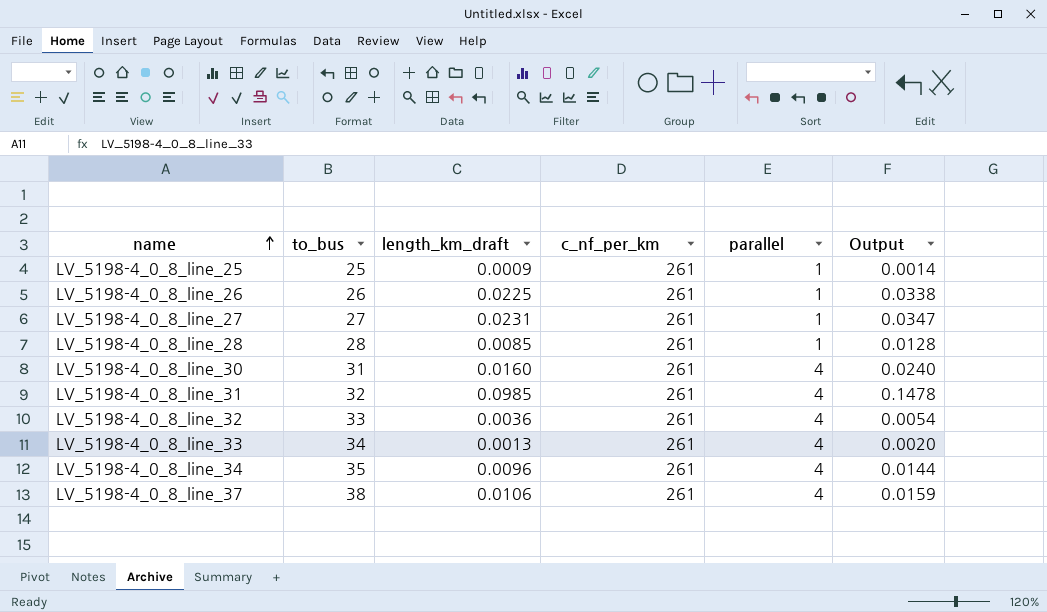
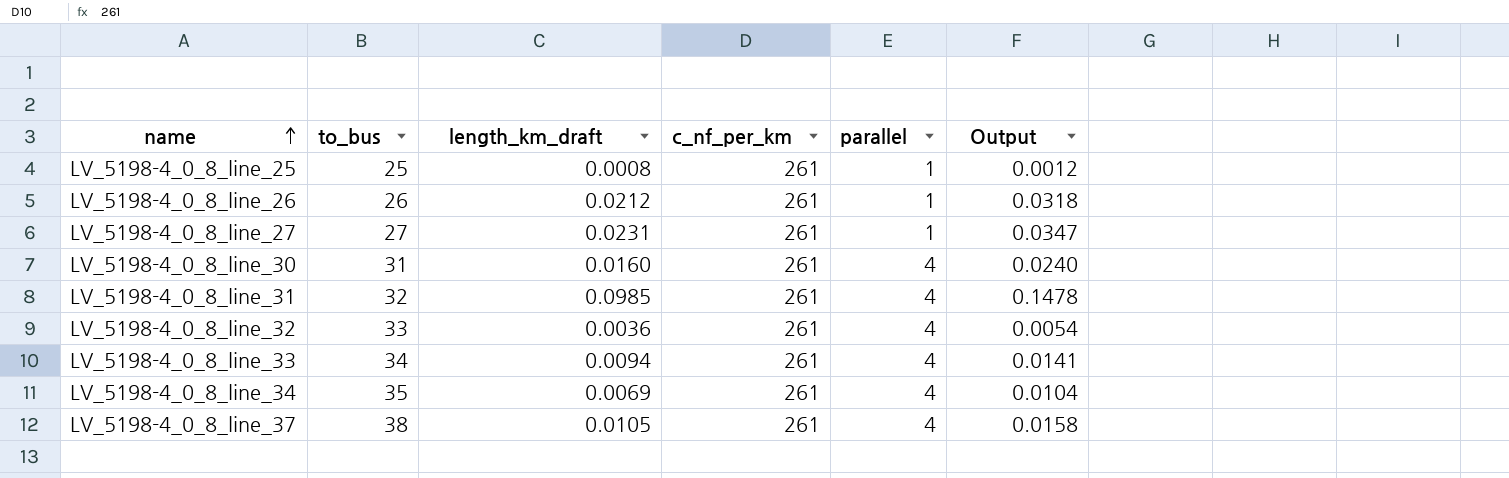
row LV_5198-4_0_8_line_28: 28 | 0.0085 | 261 | 1 | 0.0128 -> none
LV_5198-4_0_8_line_25 | length_km_draft: 0.0009 -> 0.0008
LV_5198-4_0_8_line_25 | Output: 0.0014 -> 0.0012
LV_5198-4_0_8_line_26 | length_km_draft: 0.0225 -> 0.0212
LV_5198-4_0_8_line_26 | Output: 0.0338 -> 0.0318
LV_5198-4_0_8_line_33 | length_km_draft: 0.0013 -> 0.0094
LV_5198-4_0_8_line_33 | Output: 0.0020 -> 0.0141
LV_5198-4_0_8_line_34 | length_km_draft: 0.0096 -> 0.0069
LV_5198-4_0_8_line_34 | Output: 0.0144 -> 0.0104
LV_5198-4_0_8_line_37 | length_km_draft: 0.0106 -> 0.0105
LV_5198-4_0_8_line_37 | Output: 0.0159 -> 0.0158

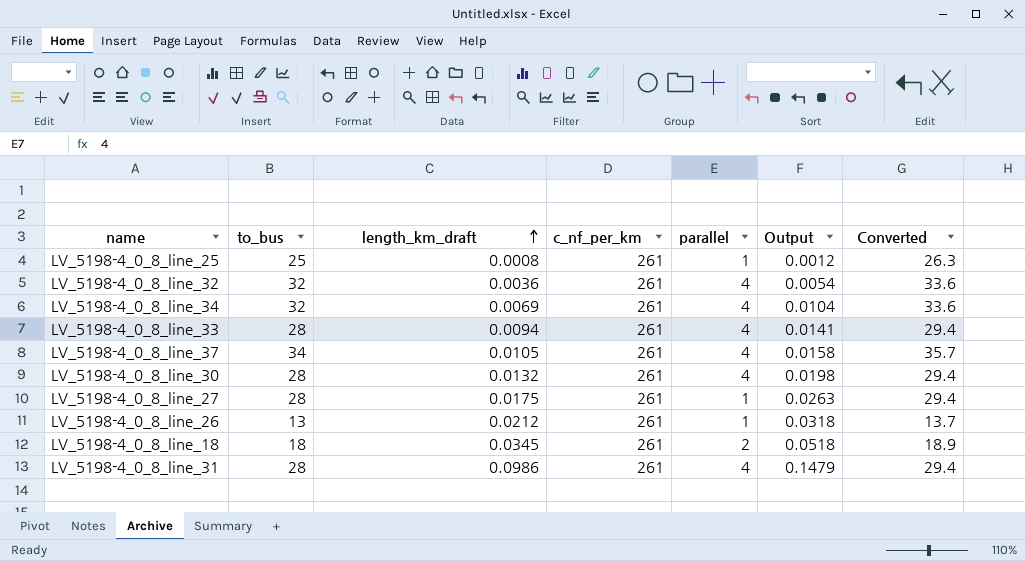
row order: name ascending -> length_km_draft ascending
column Converted | formula: none -> [to_bus] * 1.05
LV_5198-4_0_8_line_32 | to_bus: 33 -> 32
LV_5198-4_0_8_line_34 | to_bus: 35 -> 32
LV_5198-4_0_8_line_33 | to_bus: 34 -> 28
LV_5198-4_0_8_line_37 | to_bus: 38 -> 34
LV_5198-4_0_8_line_30 | to_bus: 31 -> 28
LV_5198-4_0_8_line_30 | length_km_draft: 0.0160 -> 0.0132
LV_5198-4_0_8_line_30 | Output: 0.0240 -> 0.0198
LV_5198-4_0_8_line_27 | to_bus: 27 -> 28
LV_5198-4_0_8_line_27 | length_km_draft: 0.0231 -> 0.0175
LV_5198-4_0_8_line_27 | Output: 0.0347 -> 0.0263
LV_5198-4_0_8_line_26 | to_bus: 26 -> 13
row LV_5198-4_0_8_line_18: none -> 18 | 0.0345 | 261 | 2 | 0.0518 | 18.9
LV_5198-4_0_8_line_31 | to_bus: 32 -> 28
LV_5198-4_0_8_line_31 | length_km_draft: 0.0985 -> 0.0986
LV_5198-4_0_8_line_31 | Output: 0.1478 -> 0.1479

